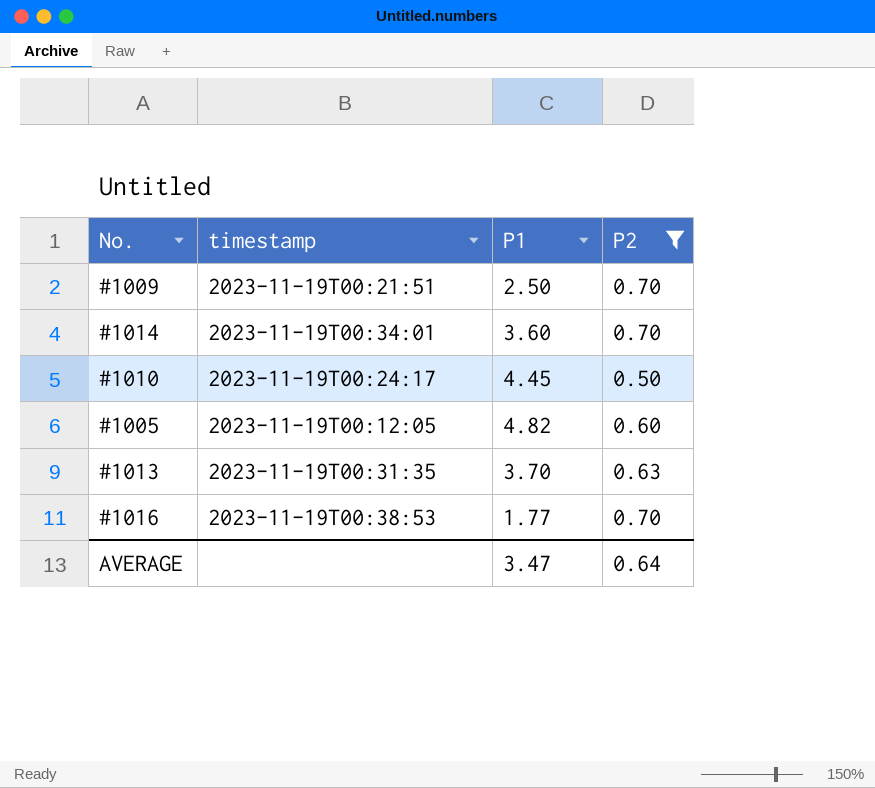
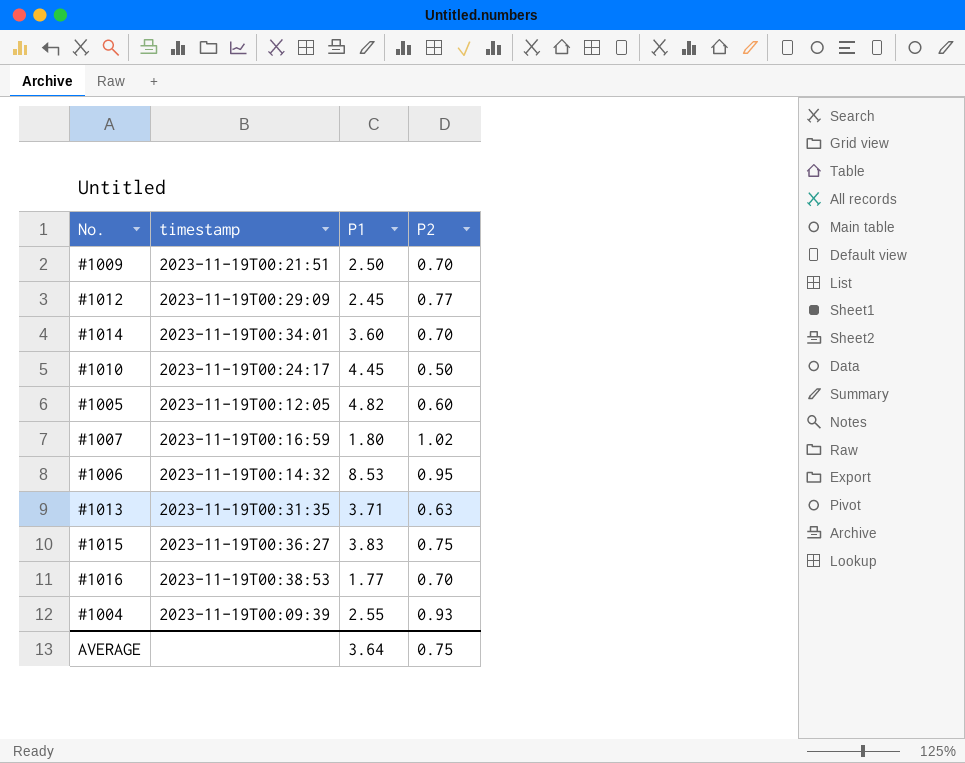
filter: P2 <= 0.70 -> none
#1013 | P1: 3.70 -> 3.71
AVERAGE | P1: 3.47 -> 3.64
AVERAGE | P2: 0.64 -> 0.75

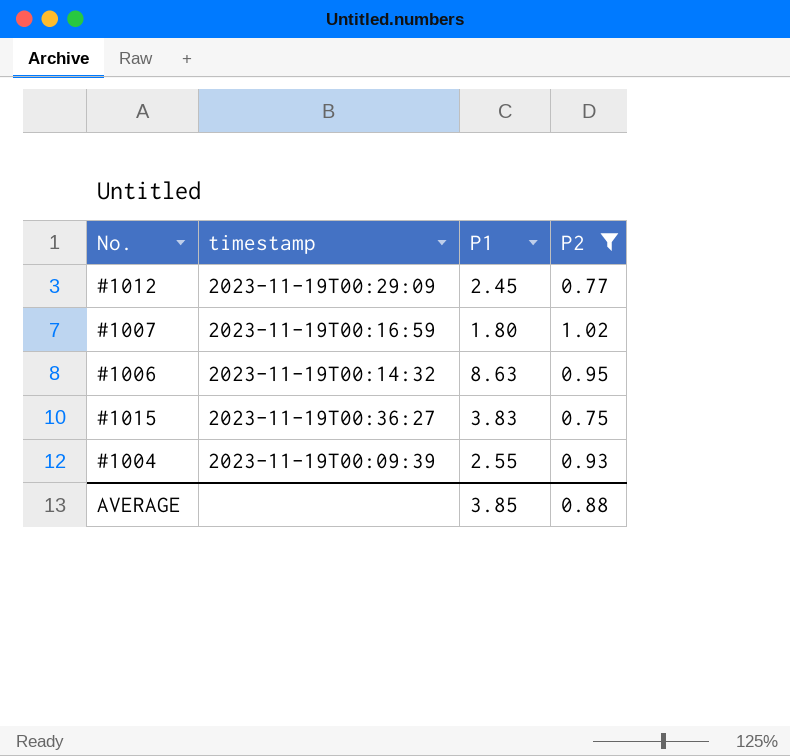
filter: none -> P2 >= 0.75
#1006 | P1: 8.53 -> 8.63
AVERAGE | P1: 3.64 -> 3.85
AVERAGE | P2: 0.75 -> 0.88

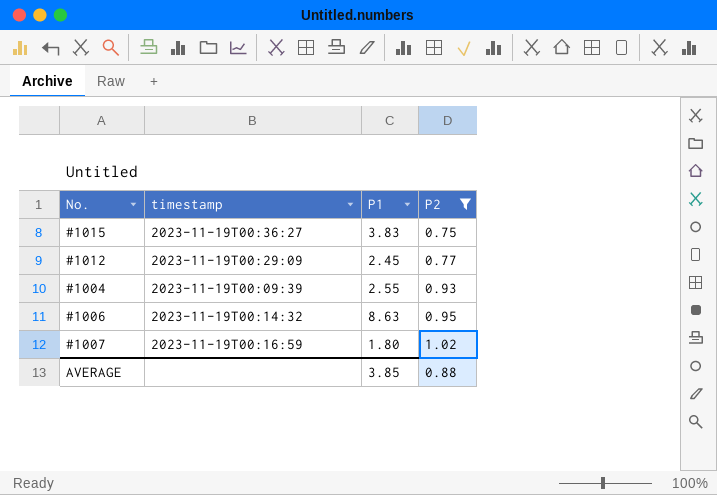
row order: none -> P2 ascending

